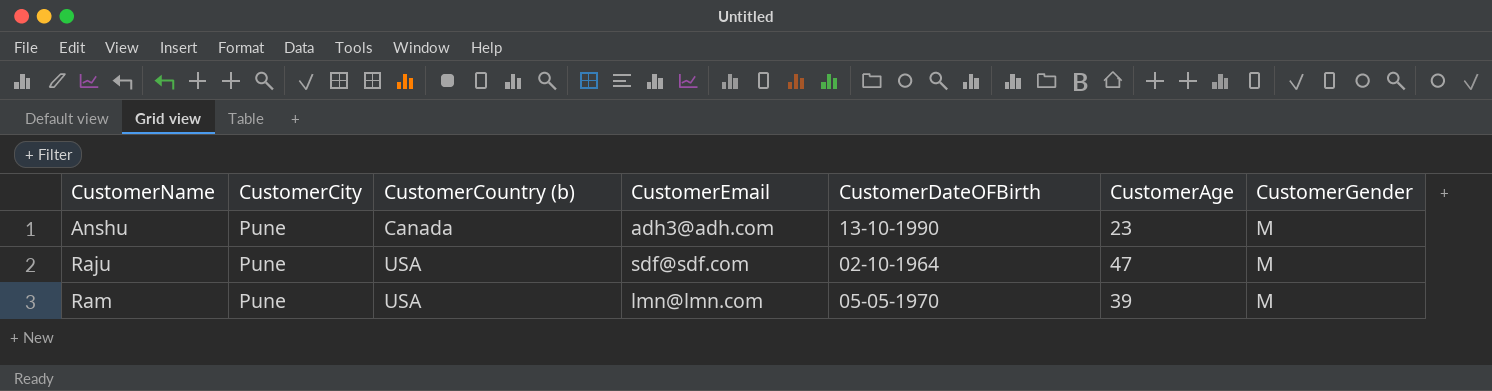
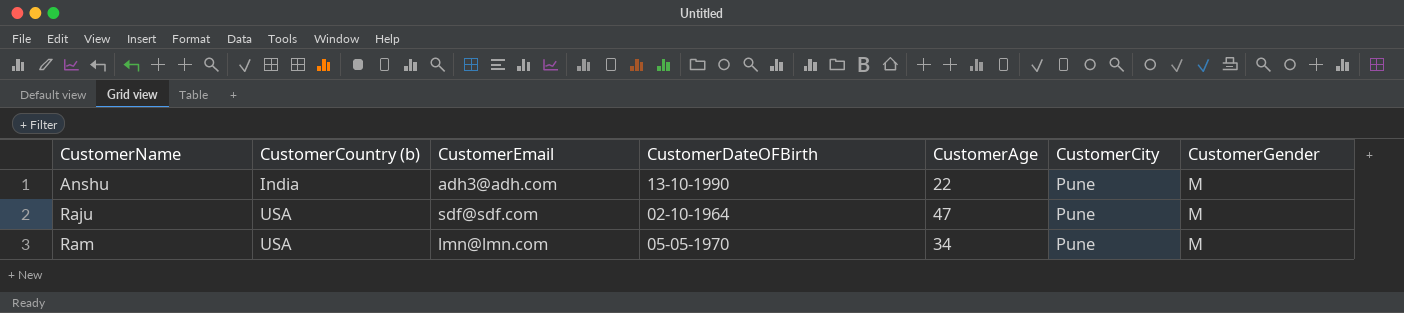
column CustomerCity | position: 2 -> 6
Anshu | CustomerCountry (b): Canada -> India
Anshu | CustomerAge: 23 -> 22
Ram | CustomerAge: 39 -> 34

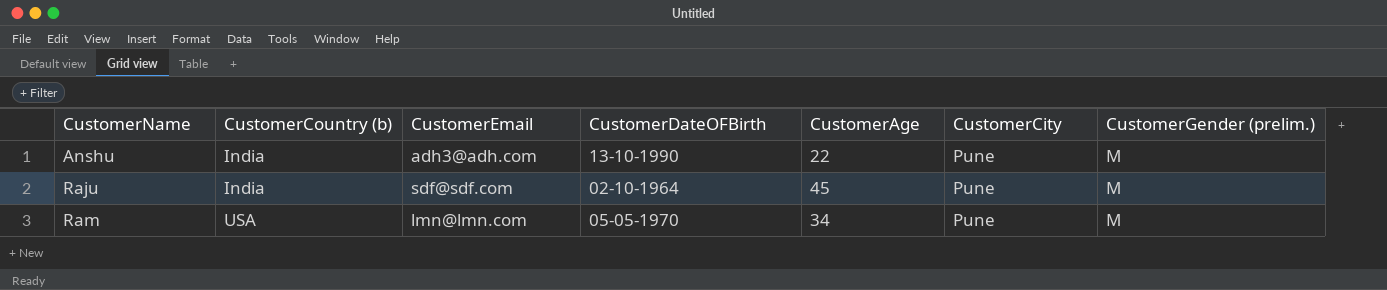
column name: CustomerGender -> CustomerGender (prelim.)
Raju | CustomerCountry (b): USA -> India
Raju | CustomerAge: 47 -> 45

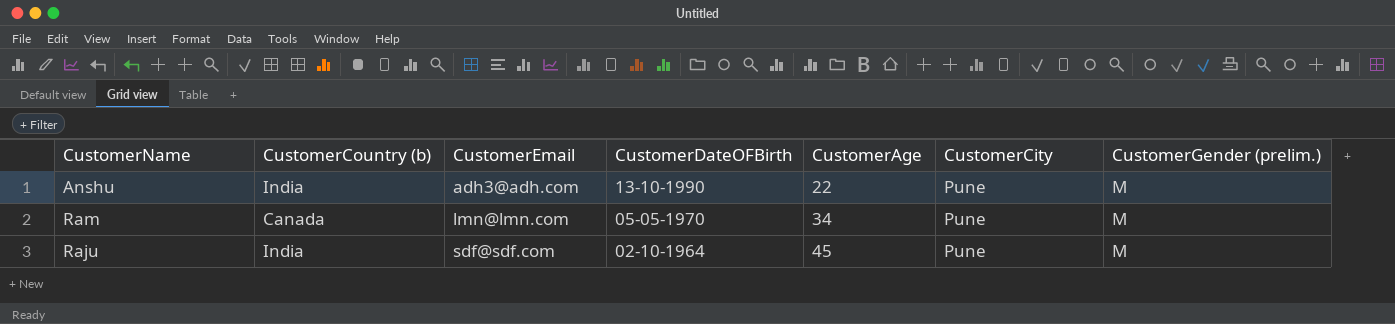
row order: CustomerName ascending -> CustomerEmail ascending
Ram | CustomerCountry (b): USA -> Canada

